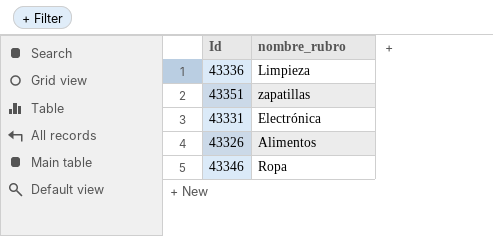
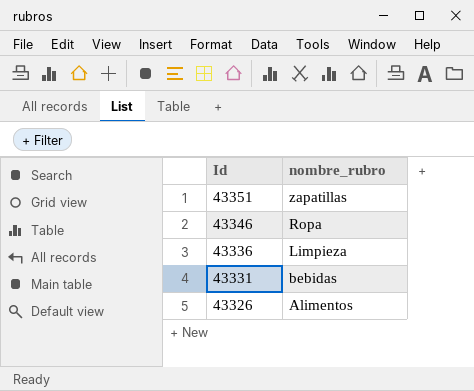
row order: none -> Id descending
43331 | nombre_rubro: Electrónica -> bebidas

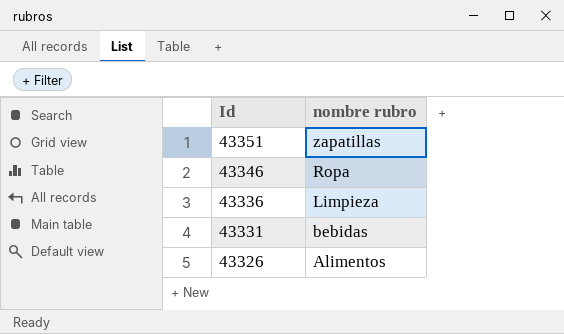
column name: nombre_rubro -> nombre rubro

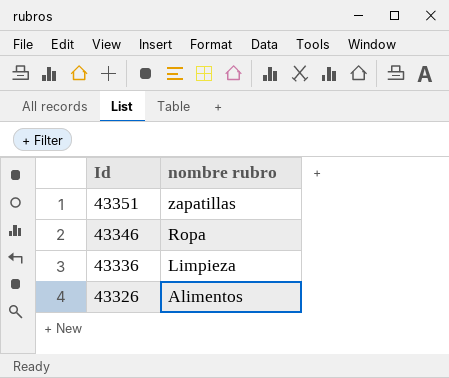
row 43331: bebidas -> none

